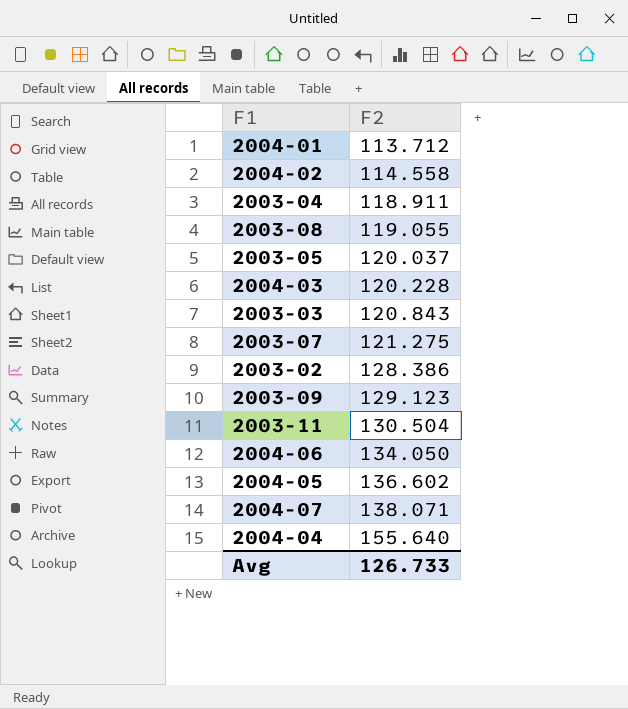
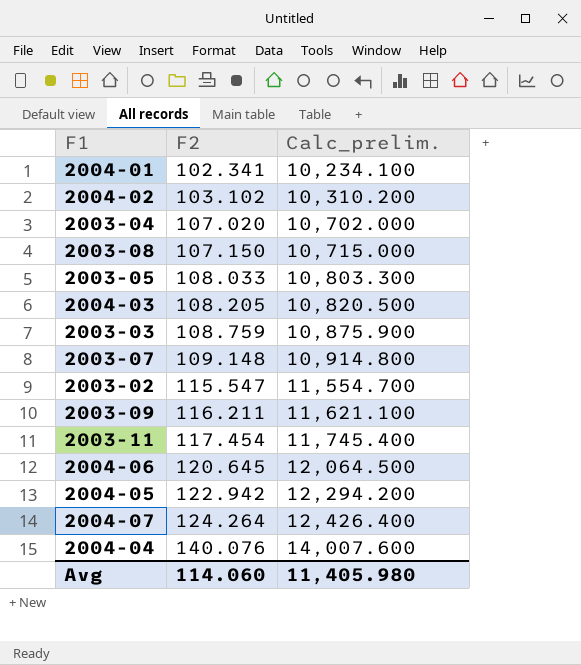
column Calc_prelim. | formula: none -> [F2] * 100
2004-01 | F2: 113.712 -> 102.341
2004-02 | F2: 114.558 -> 103.102
2003-04 | F2: 118.911 -> 107.020
2003-08 | F2: 119.055 -> 107.150
2003-05 | F2: 120.037 -> 108.033
2004-03 | F2: 120.228 -> 108.205
2003-03 | F2: 120.843 -> 108.759
2003-07 | F2: 121.275 -> 109.148
2003-02 | F2: 128.386 -> 115.547
2003-09 | F2: 129.123 -> 116.211
2003-11 | F2: 130.504 -> 117.454
2004-06 | F2: 134.050 -> 120.645
2004-05 | F2: 136.602 -> 122.942
2004-07 | F2: 138.071 -> 124.264
2004-04 | F2: 155.640 -> 140.076
Avg | F2: 126.733 -> 114.060

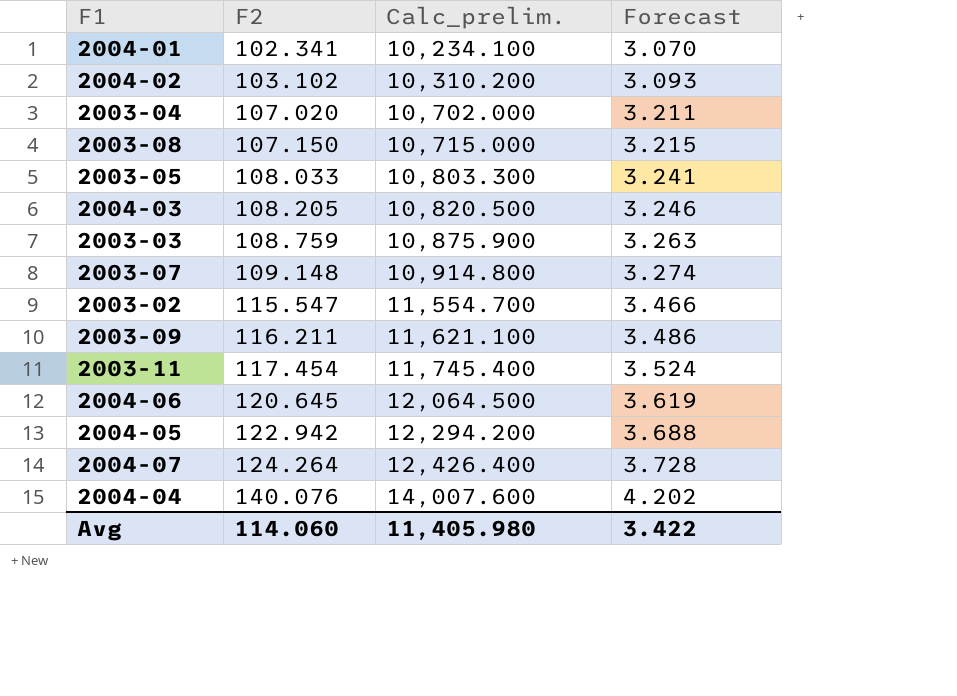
column Forecast | formula: none -> [F2] * 0.03

